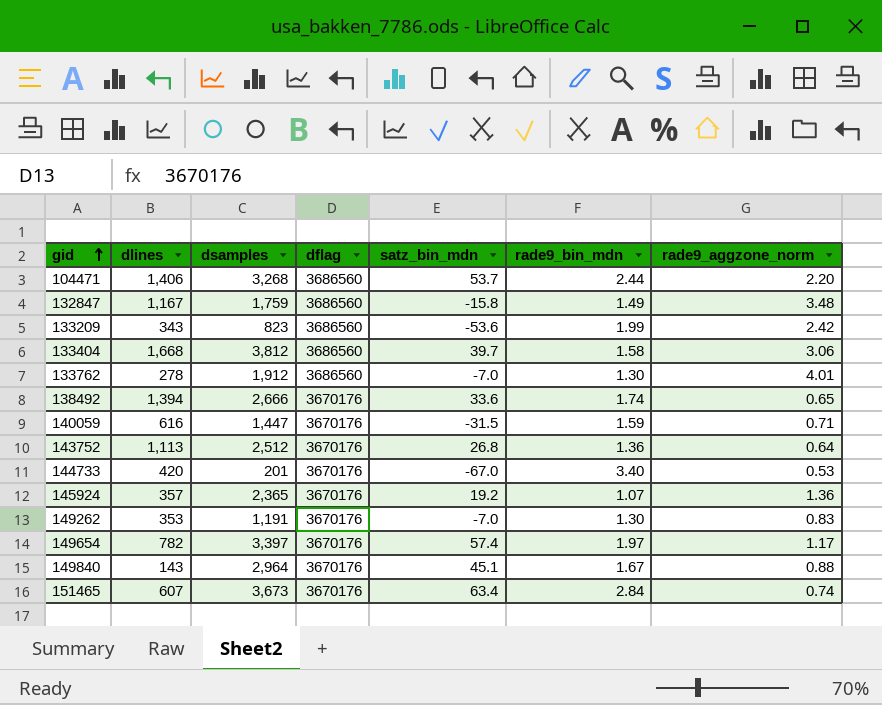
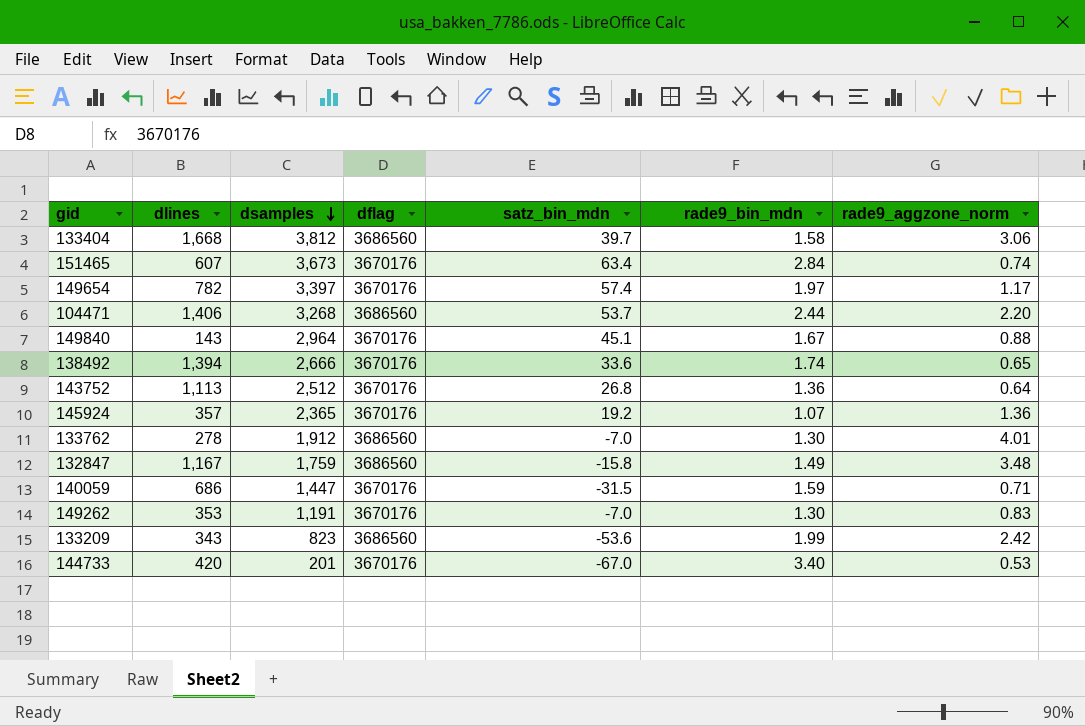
row order: gid ascending -> dsamples descending
140059 | dlines: 616 -> 686

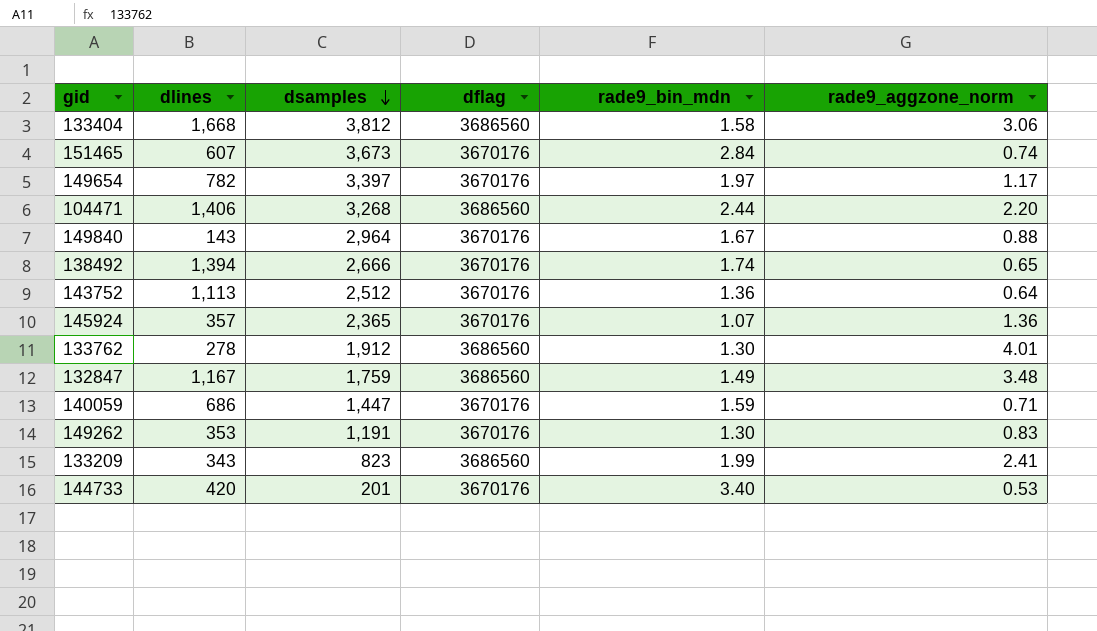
column satz_bin_mdn | position: 5 -> none
133209 | rade9_aggzone_norm: 2.42 -> 2.41

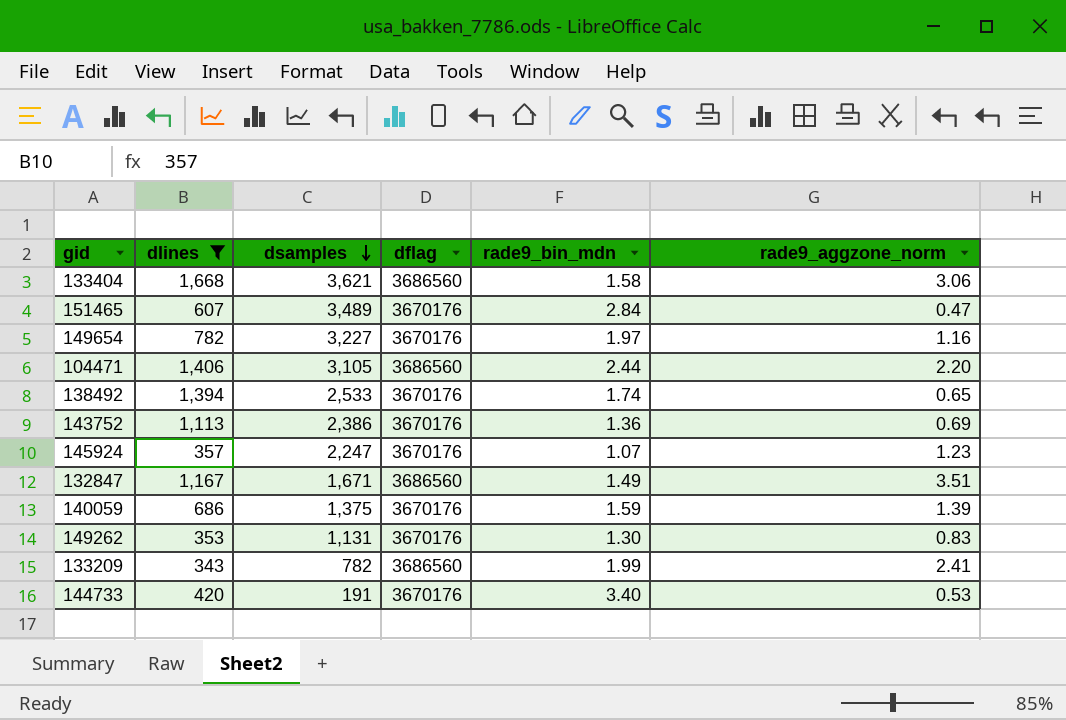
filter: none -> dlines >= 343
133404 | dsamples: 3,812 -> 3,621
151465 | dsamples: 3,673 -> 3,489
151465 | rade9_aggzone_norm: 0.74 -> 0.47
149654 | dsamples: 3,397 -> 3,227
149654 | rade9_aggzone_norm: 1.17 -> 1.16
104471 | dsamples: 3,268 -> 3,105
138492 | dsamples: 2,666 -> 2,533
143752 | dsamples: 2,512 -> 2,386
143752 | rade9_aggzone_norm: 0.64 -> 0.69
145924 | dsamples: 2,365 -> 2,247
145924 | rade9_aggzone_norm: 1.36 -> 1.23
132847 | dsamples: 1,759 -> 1,671
132847 | rade9_aggzone_norm: 3.48 -> 3.51
140059 | dsamples: 1,447 -> 1,375
140059 | rade9_aggzone_norm: 0.71 -> 1.39
149262 | dsamples: 1,191 -> 1,131
133209 | dsamples: 823 -> 782
144733 | dsamples: 201 -> 191

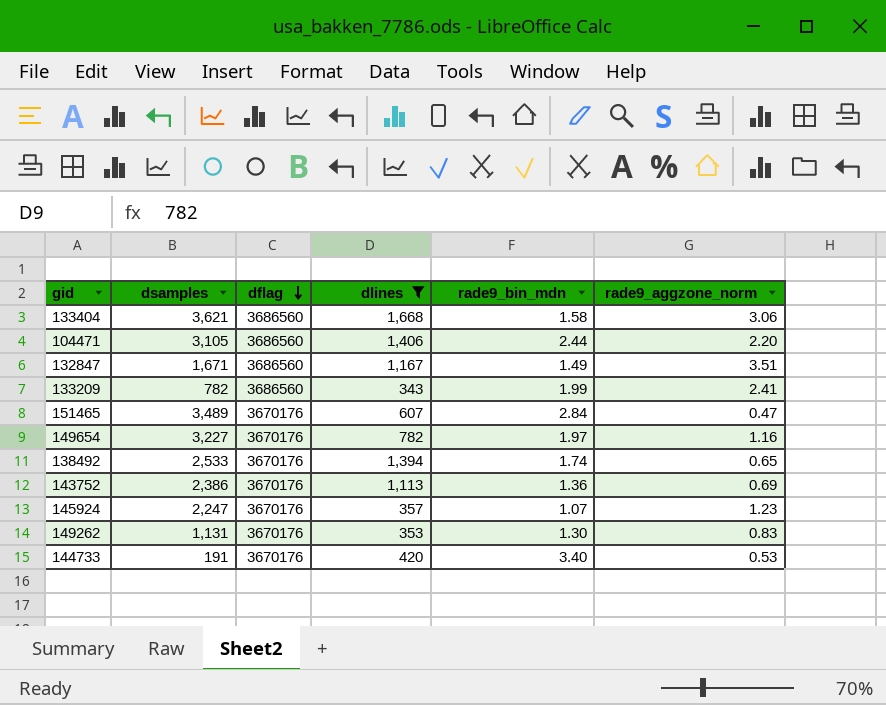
row order: dsamples descending -> dflag descending
column dlines | position: 2 -> 4
row 140059: 686 | 1,375 | 3670176 | 1.59 | 1.39 -> none

